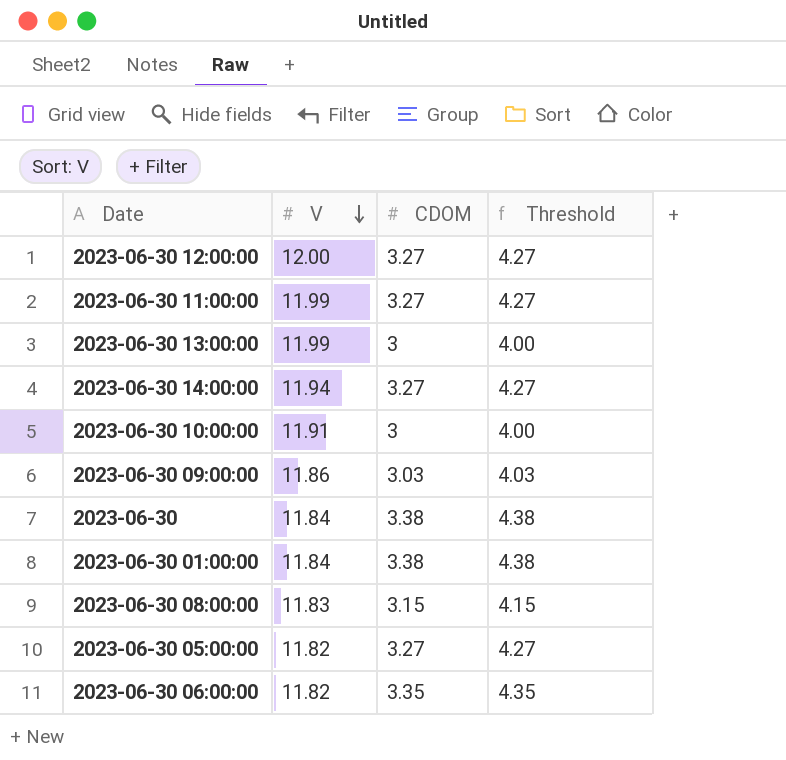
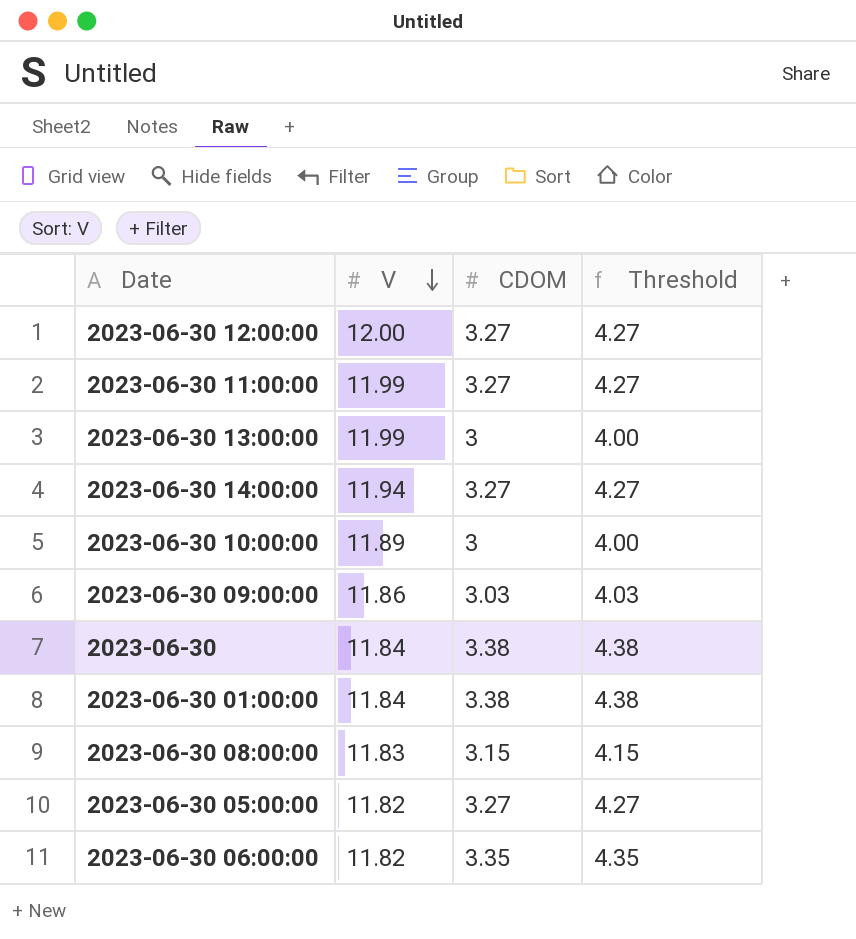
2023-06-30 10:00:00 | V: 11.91 -> 11.89

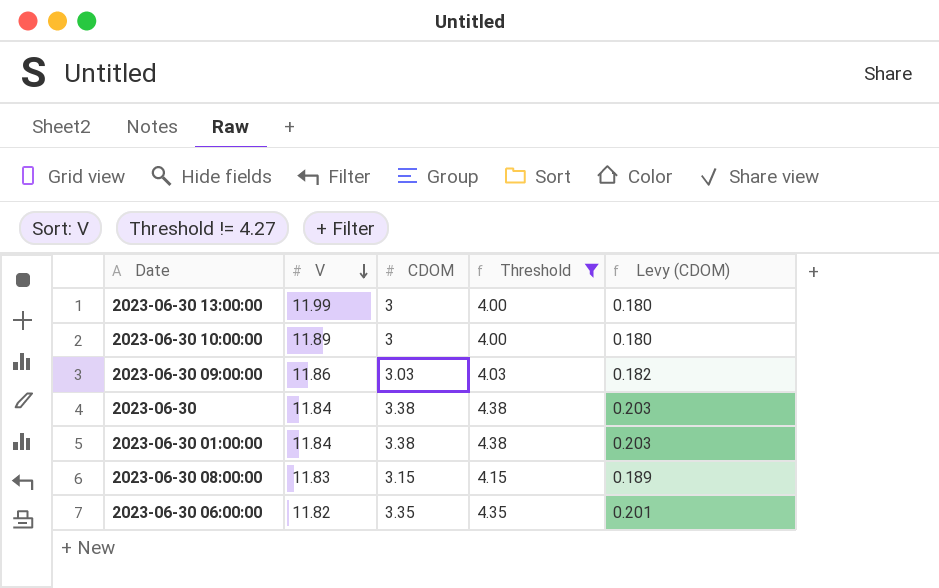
filter: none -> Threshold != 4.27
column Levy (CDOM) | formula: none -> [CDOM] * 0.06

